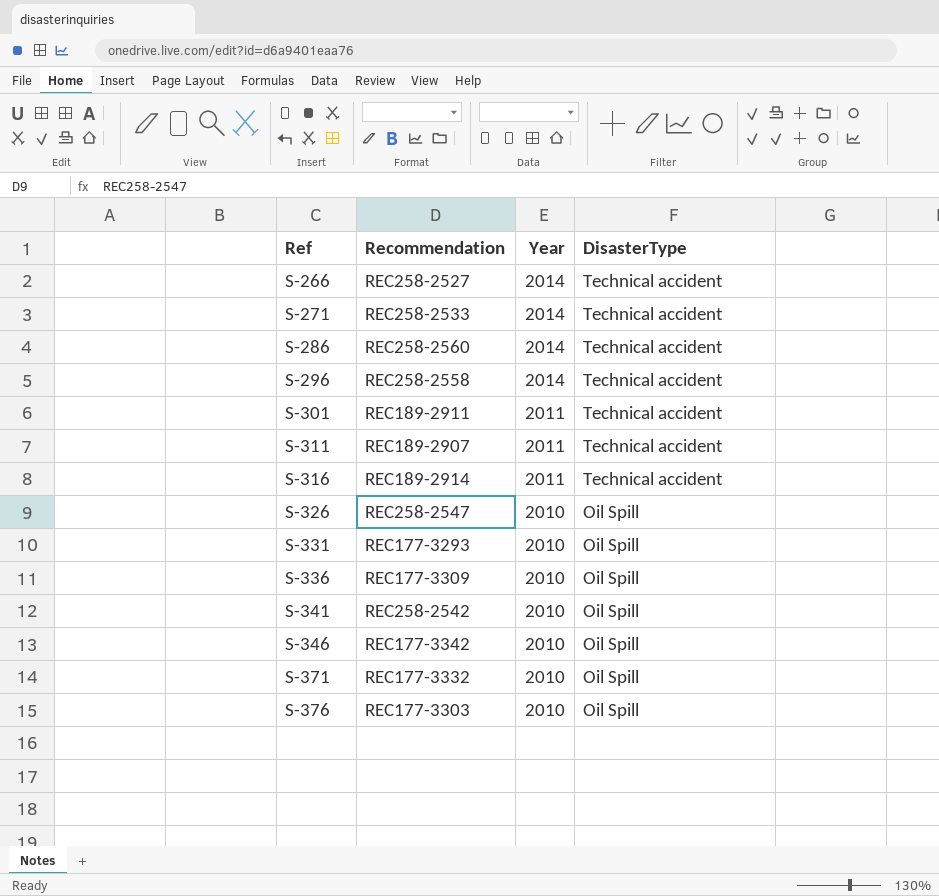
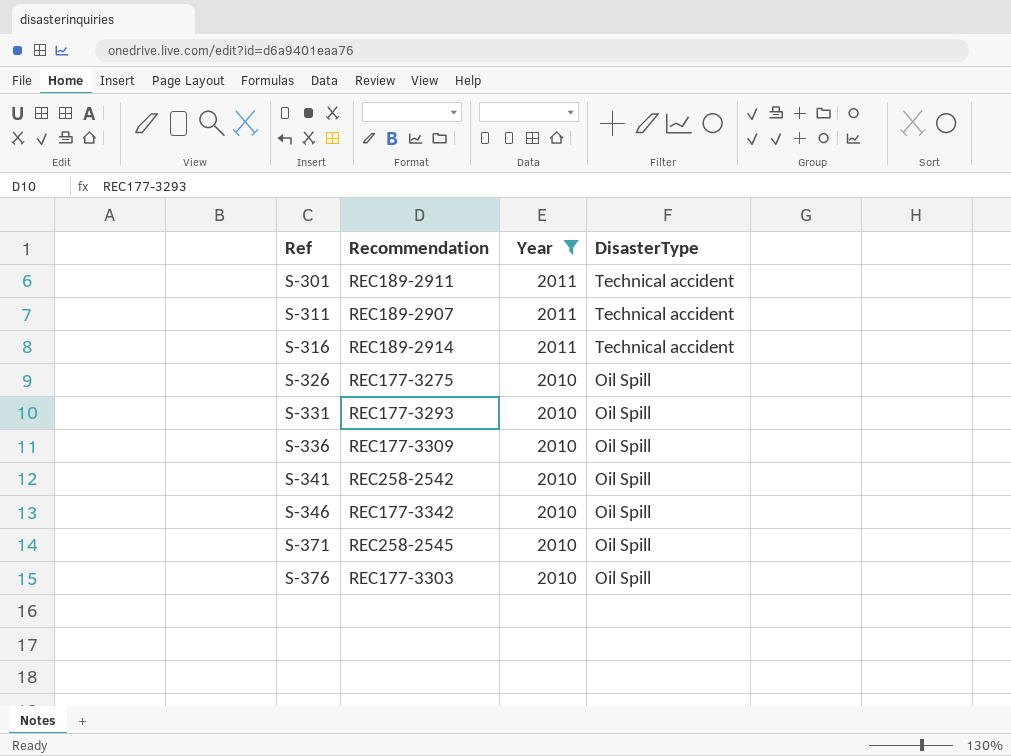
filter: none -> Year != 2014
S-326 | Recommendation: REC258-2547 -> REC177-3275
S-371 | Recommendation: REC177-3332 -> REC258-2545

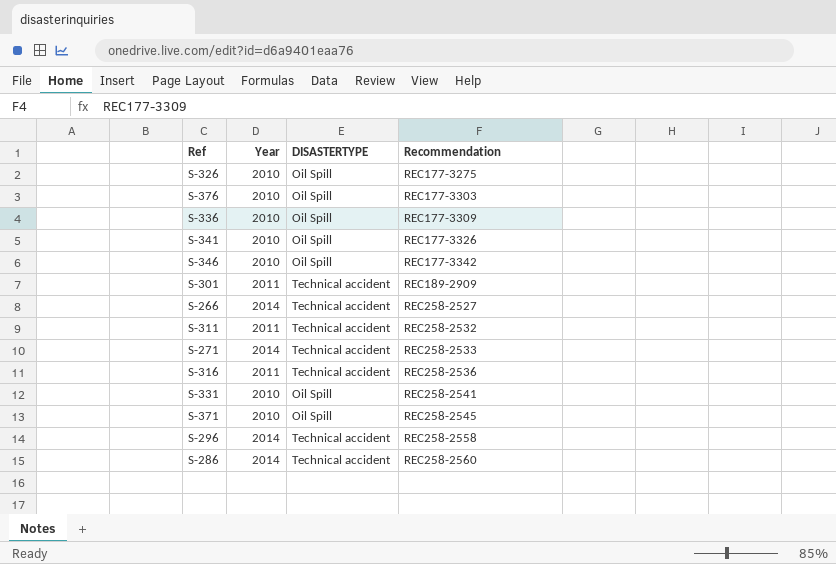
filter: Year != 2014 -> none
row order: Ref ascending -> Recommendation ascending
column name: DisasterType -> DISASTERTYPE
column Recommendation | position: 2 -> 4
S-341 | Recommendation: REC258-2542 -> REC177-3326
S-301 | Recommendation: REC189-2911 -> REC189-2909
S-311 | Recommendation: REC189-2907 -> REC258-2532
S-316 | Recommendation: REC189-2914 -> REC258-2536
S-331 | Recommendation: REC177-3293 -> REC258-2541

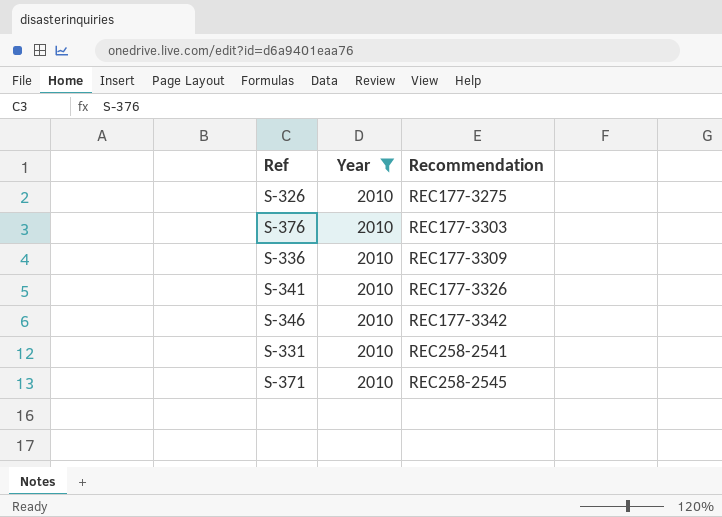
filter: none -> Year = 2010
column DISASTERTYPE | position: 3 -> none

